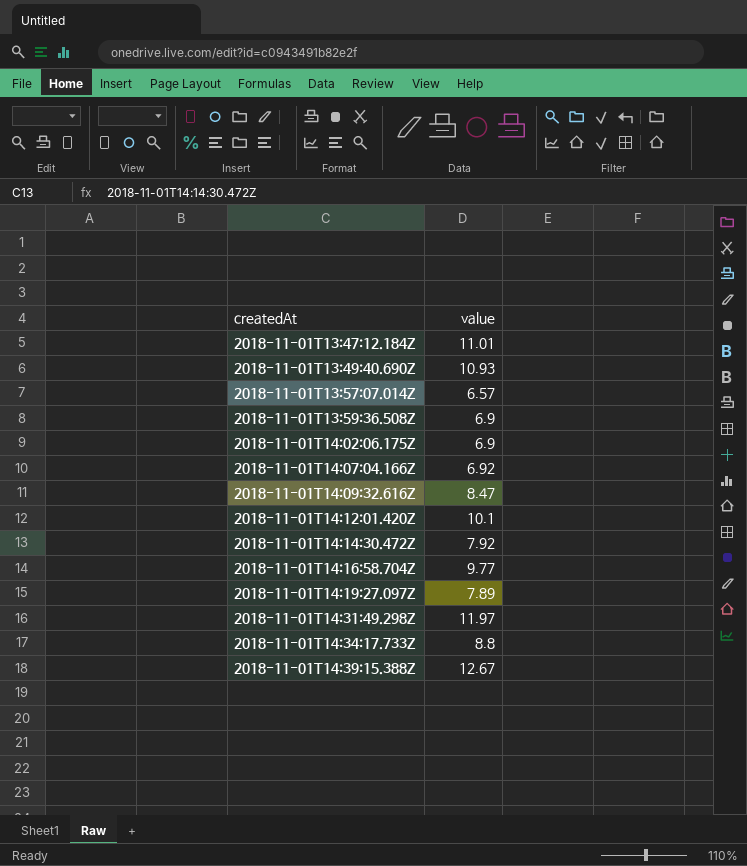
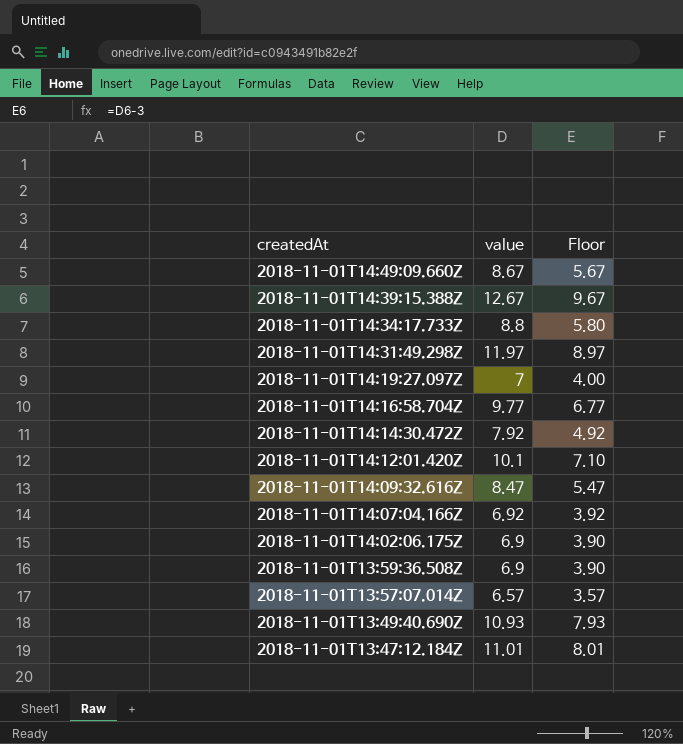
row order: createdAt ascending -> createdAt descending
column Floor | formula: none -> [value] - 3
row 2018-11-01T14:49:09.660Z: none -> 8.67 | 5.67
2018-11-01T14:19:27.097Z | value: 7.89 -> 7

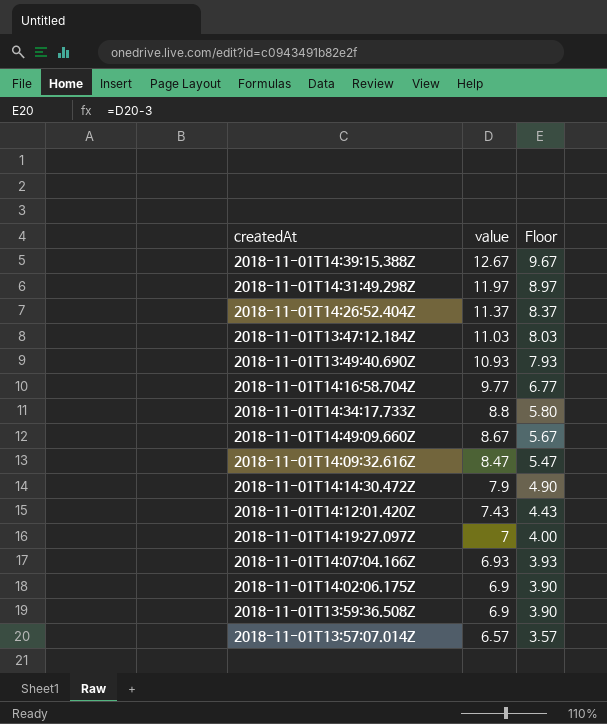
row order: createdAt descending -> value descending
row 2018-11-01T14:26:52.404Z: none -> 11.37 | 8.37
2018-11-01T13:47:12.184Z | value: 11.01 -> 11.03
2018-11-01T13:47:12.184Z | Floor: 8.01 -> 8.03
2018-11-01T14:14:30.472Z | value: 7.92 -> 7.9
2018-11-01T14:14:30.472Z | Floor: 4.92 -> 4.90
2018-11-01T14:12:01.420Z | value: 10.1 -> 7.43
2018-11-01T14:12:01.420Z | Floor: 7.10 -> 4.43
2018-11-01T14:07:04.166Z | value: 6.92 -> 6.93
2018-11-01T14:07:04.166Z | Floor: 3.92 -> 3.93

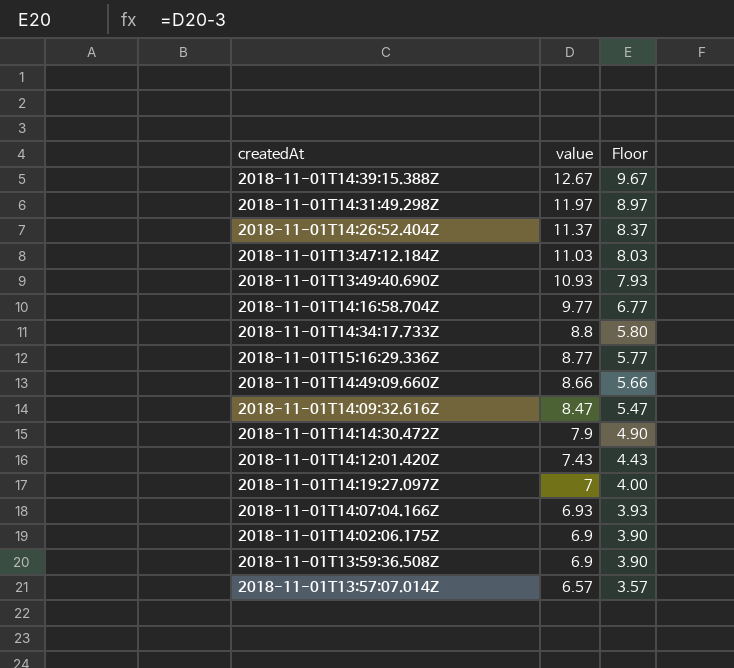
row 2018-11-01T15:16:29.336Z: none -> 8.77 | 5.77
2018-11-01T14:49:09.660Z | value: 8.67 -> 8.66
2018-11-01T14:49:09.660Z | Floor: 5.67 -> 5.66

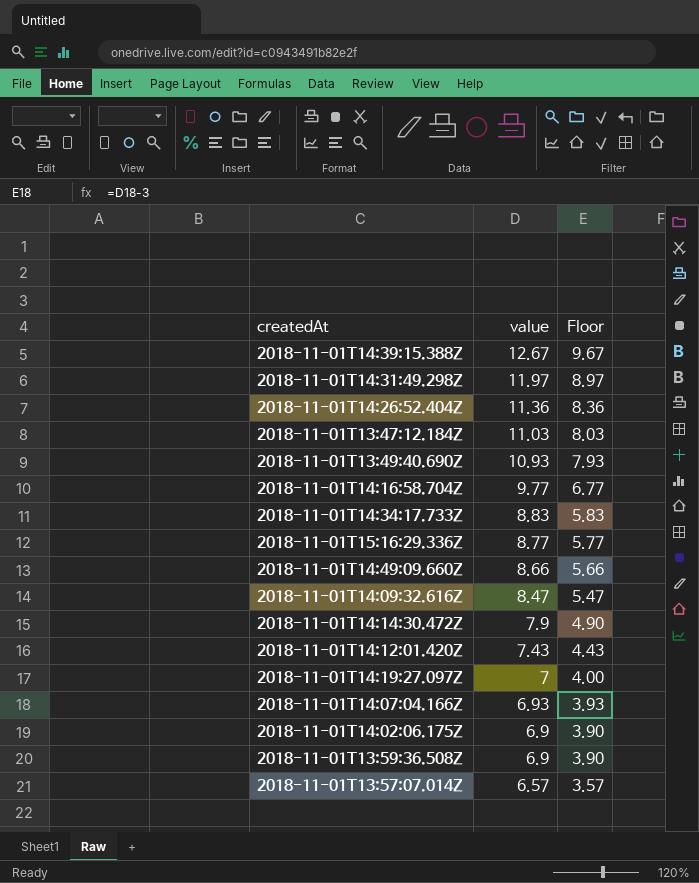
2018-11-01T14:26:52.404Z | value: 11.37 -> 11.36
2018-11-01T14:26:52.404Z | Floor: 8.37 -> 8.36
2018-11-01T14:34:17.733Z | value: 8.8 -> 8.83
2018-11-01T14:34:17.733Z | Floor: 5.80 -> 5.83

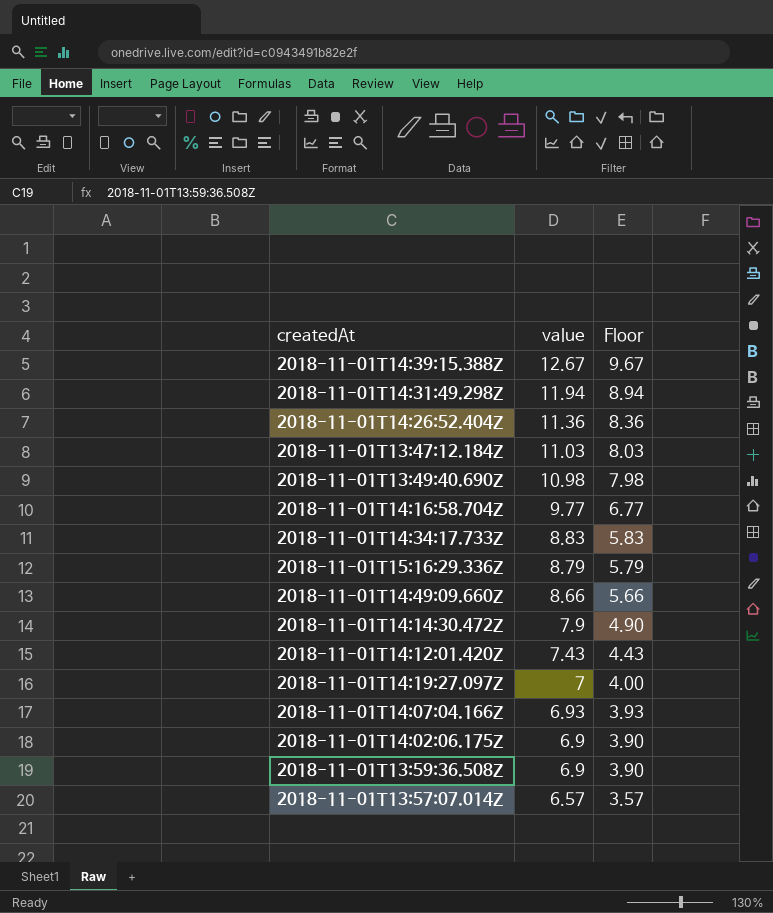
row 2018-11-01T14:09:32.616Z: 8.47 | 5.47 -> none
2018-11-01T14:31:49.298Z | value: 11.97 -> 11.94
2018-11-01T14:31:49.298Z | Floor: 8.97 -> 8.94
2018-11-01T13:49:40.690Z | value: 10.93 -> 10.98
2018-11-01T13:49:40.690Z | Floor: 7.93 -> 7.98
2018-11-01T15:16:29.336Z | value: 8.77 -> 8.79
2018-11-01T15:16:29.336Z | Floor: 5.77 -> 5.79

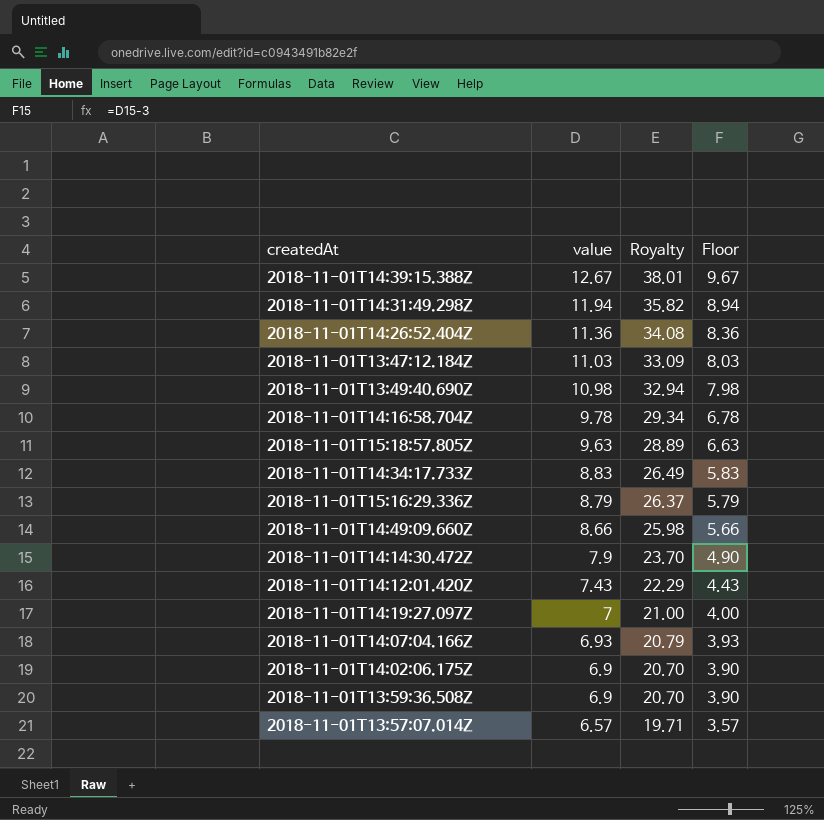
column Royalty | formula: none -> [value] * 3
2018-11-01T14:16:58.704Z | value: 9.77 -> 9.78
2018-11-01T14:16:58.704Z | Floor: 6.77 -> 6.78
row 2018-11-01T15:18:57.805Z: none -> 9.63 | 28.89 | 6.63

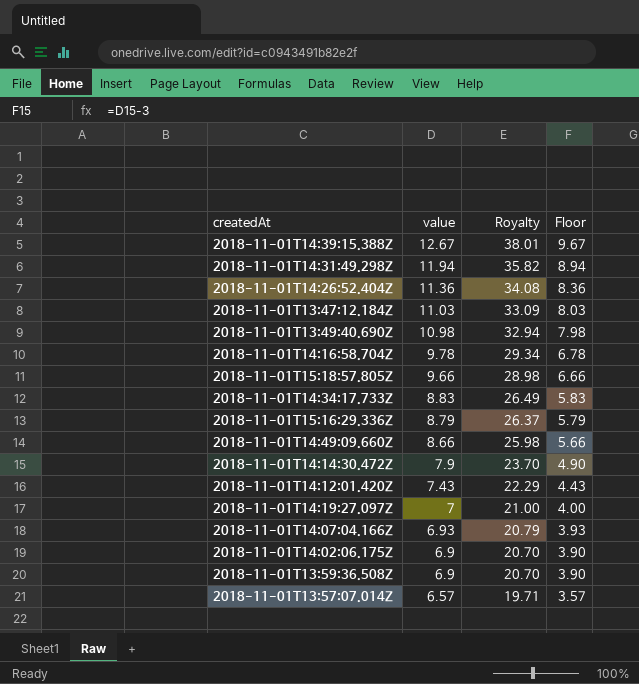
2018-11-01T15:18:57.805Z | value: 9.63 -> 9.66
2018-11-01T15:18:57.805Z | Royalty: 28.89 -> 28.98
2018-11-01T15:18:57.805Z | Floor: 6.63 -> 6.66

